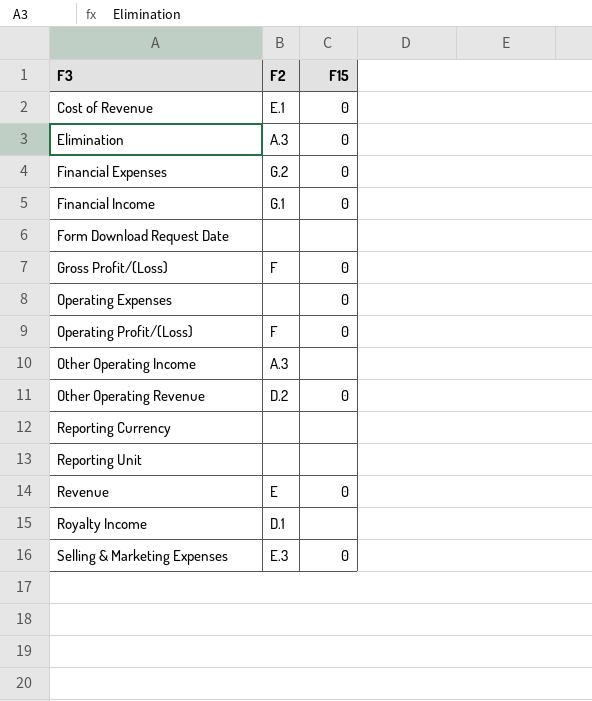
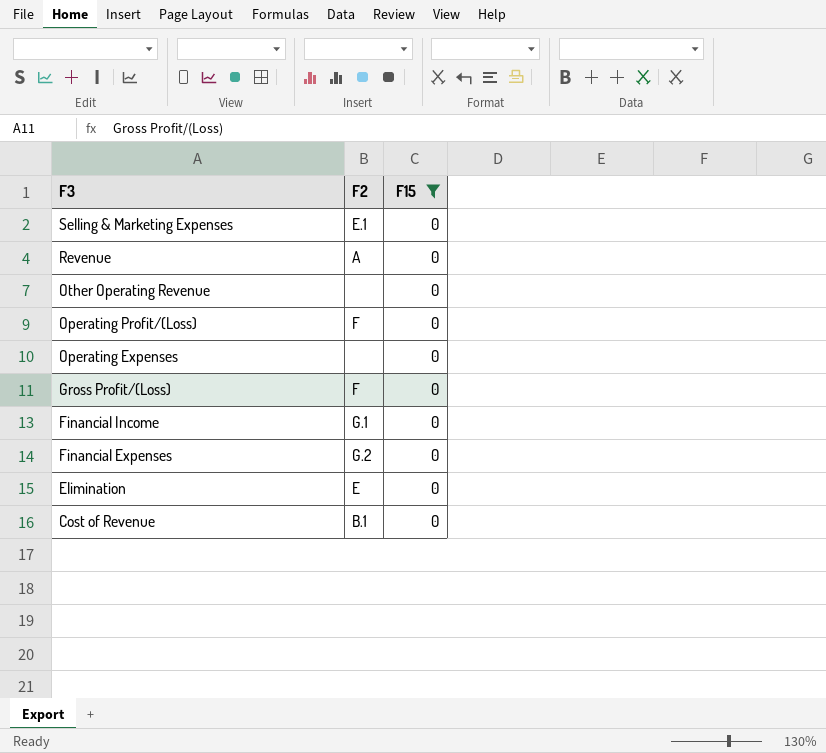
filter: none -> F15 = 0
row order: F3 ascending -> F3 descending
Selling & Marketing Expenses | F2: E.3 -> E.1
Revenue | F2: E -> A
Other Operating Revenue | F2: D.2 -> none
Elimination | F2: A.3 -> E
Cost of Revenue | F2: E.1 -> B.1

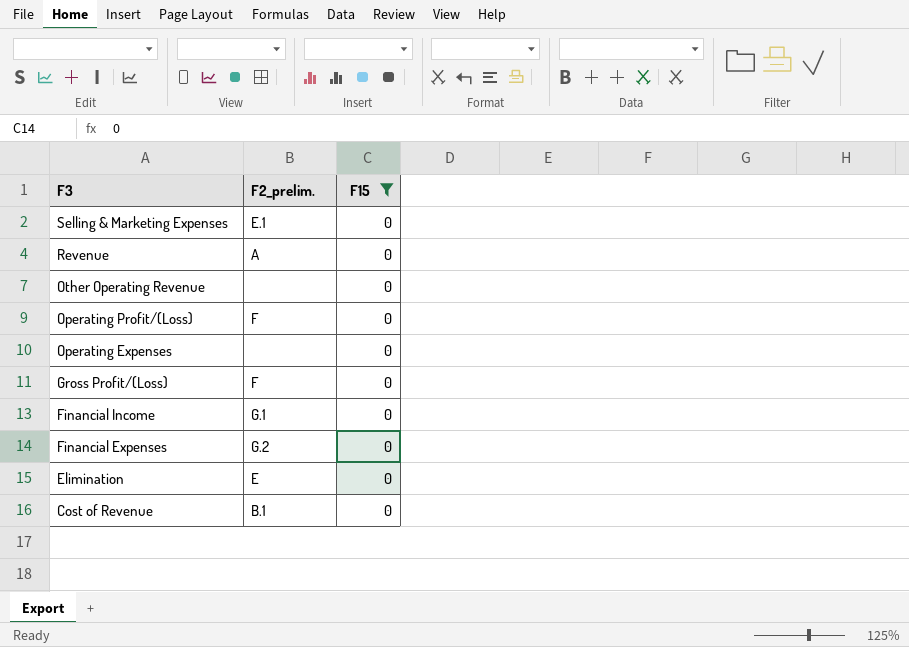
column name: F2 -> F2_prelim.

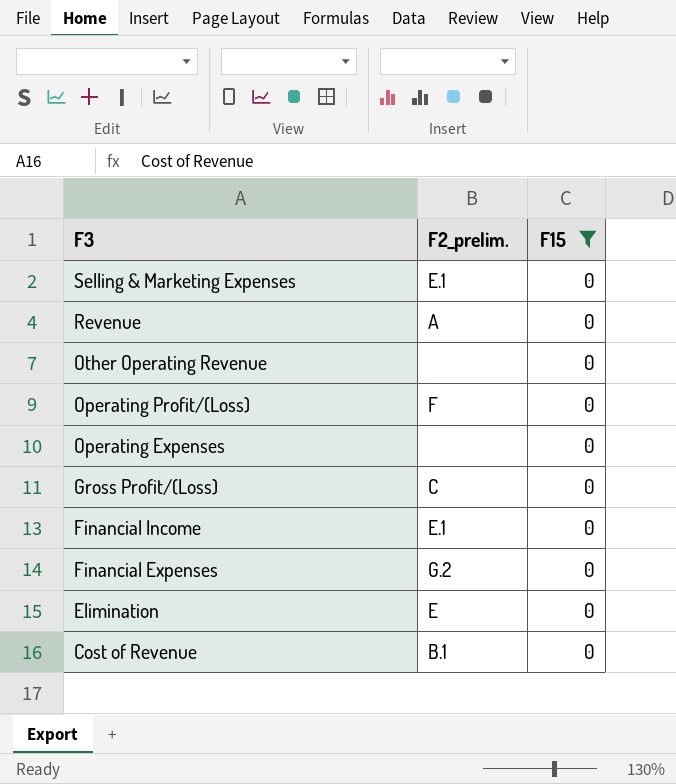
Gross Profit/(Loss) | F2_prelim.: F -> C
Financial Income | F2_prelim.: G.1 -> E.1

